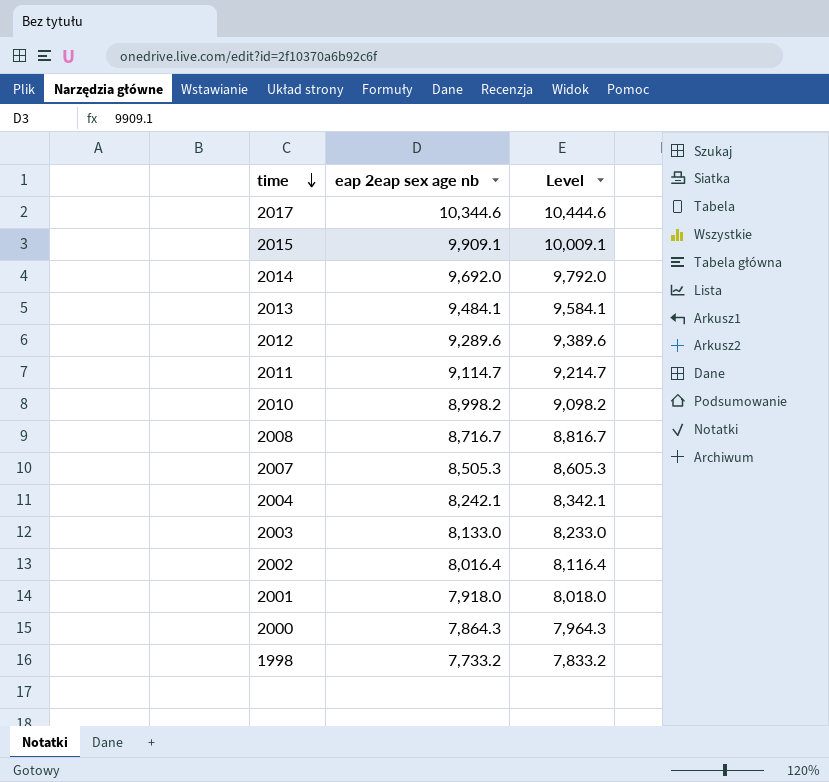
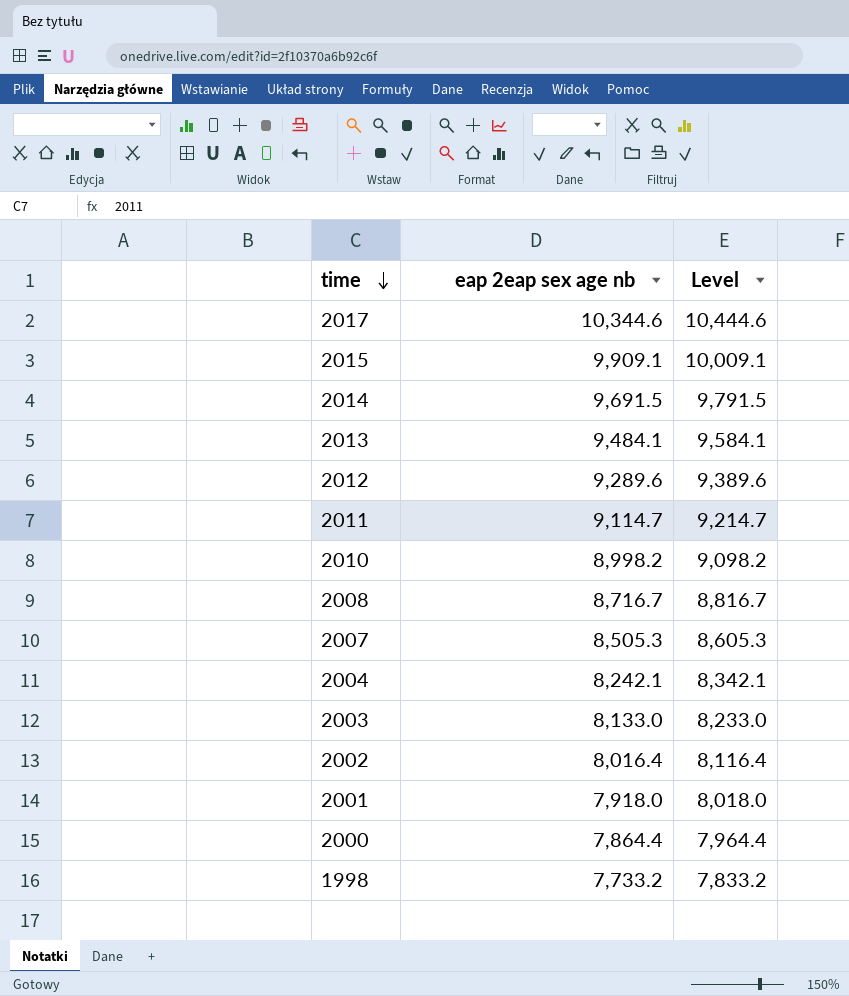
2014 | eap 2eap sex age nb: 9,692.0 -> 9,691.5
2014 | Level: 9,792.0 -> 9,791.5
2000 | eap 2eap sex age nb: 7,864.3 -> 7,864.4
2000 | Level: 7,964.3 -> 7,964.4

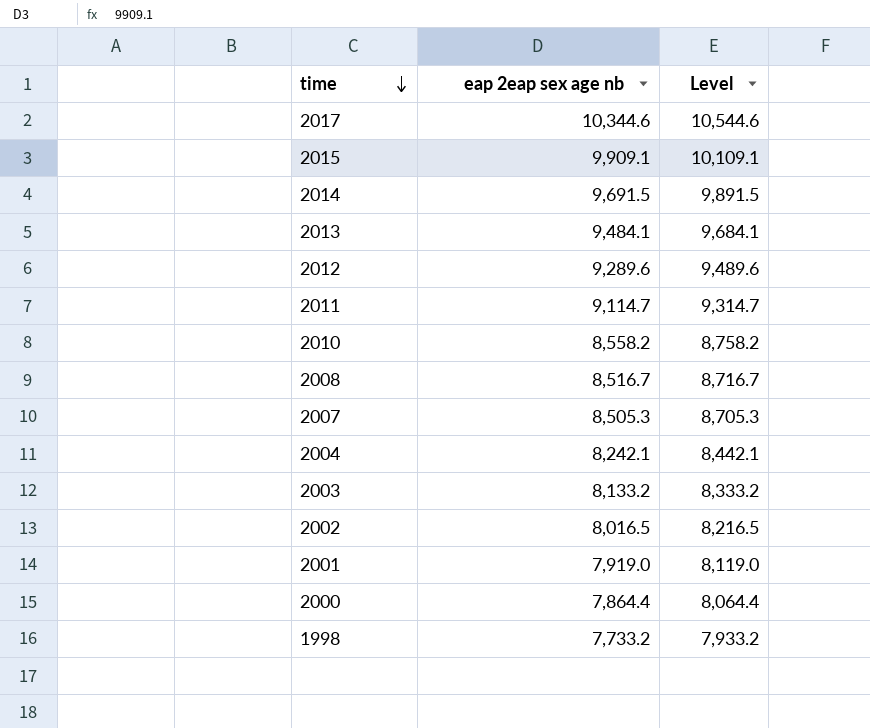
column Level | formula: [eap 2eap sex age nb] + 100 -> [eap 2eap sex age nb] + 200
2010 | eap 2eap sex age nb: 8,998.2 -> 8,558.2
2008 | eap 2eap sex age nb: 8,716.7 -> 8,516.7
2003 | eap 2eap sex age nb: 8,133.0 -> 8,133.2
2002 | eap 2eap sex age nb: 8,016.4 -> 8,016.5
2001 | eap 2eap sex age nb: 7,918.0 -> 7,919.0

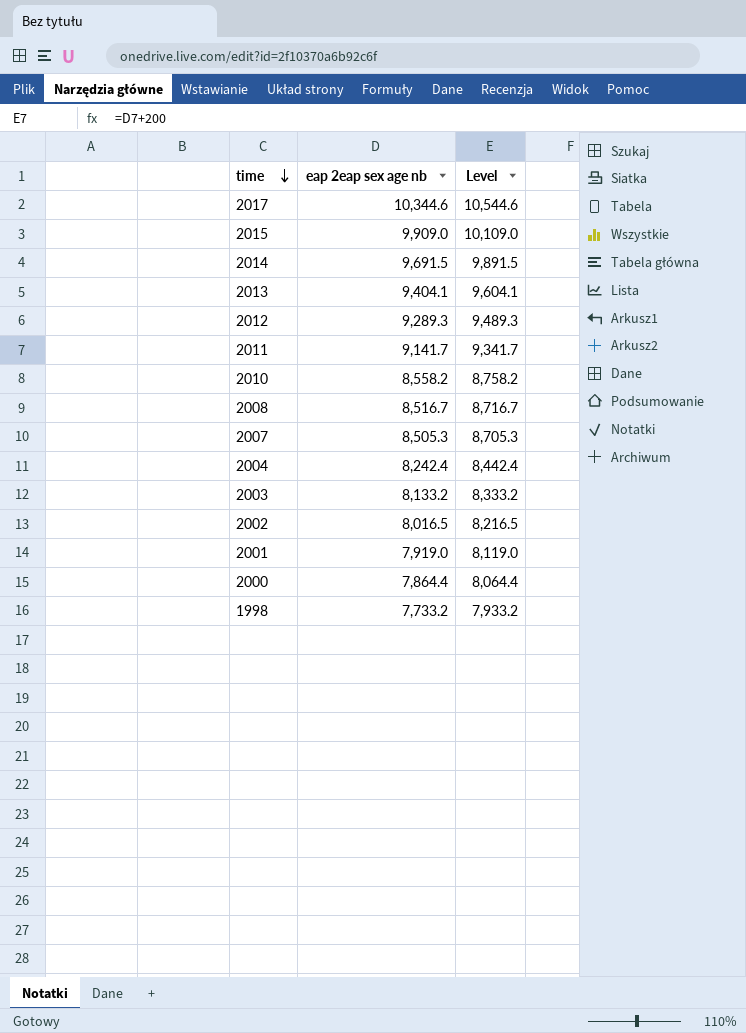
2015 | eap 2eap sex age nb: 9,909.1 -> 9,909.0
2015 | Level: 10,109.1 -> 10,109.0
2013 | eap 2eap sex age nb: 9,484.1 -> 9,404.1
2013 | Level: 9,684.1 -> 9,604.1
2012 | eap 2eap sex age nb: 9,289.6 -> 9,289.3
2012 | Level: 9,489.6 -> 9,489.3
2011 | eap 2eap sex age nb: 9,114.7 -> 9,141.7
2011 | Level: 9,314.7 -> 9,341.7
2004 | eap 2eap sex age nb: 8,242.1 -> 8,242.4
2004 | Level: 8,442.1 -> 8,442.4

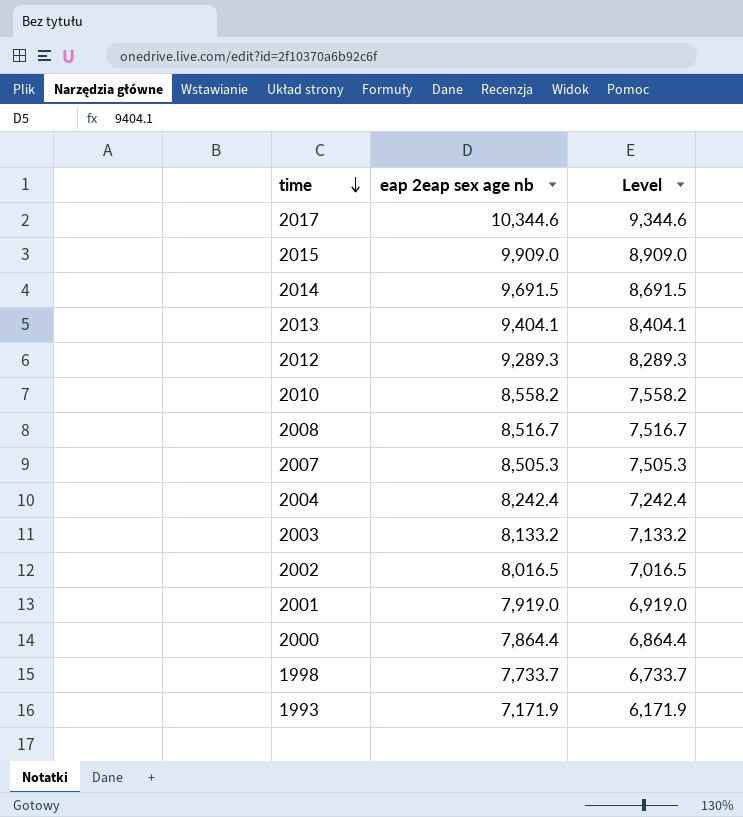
column Level | formula: [eap 2eap sex age nb] + 200 -> [eap 2eap sex age nb] - 1000
row 2011: 9,141.7 | 9,341.7 -> none
1998 | eap 2eap sex age nb: 7,733.2 -> 7,733.7
row 1993: none -> 7,171.9 | 6,171.9

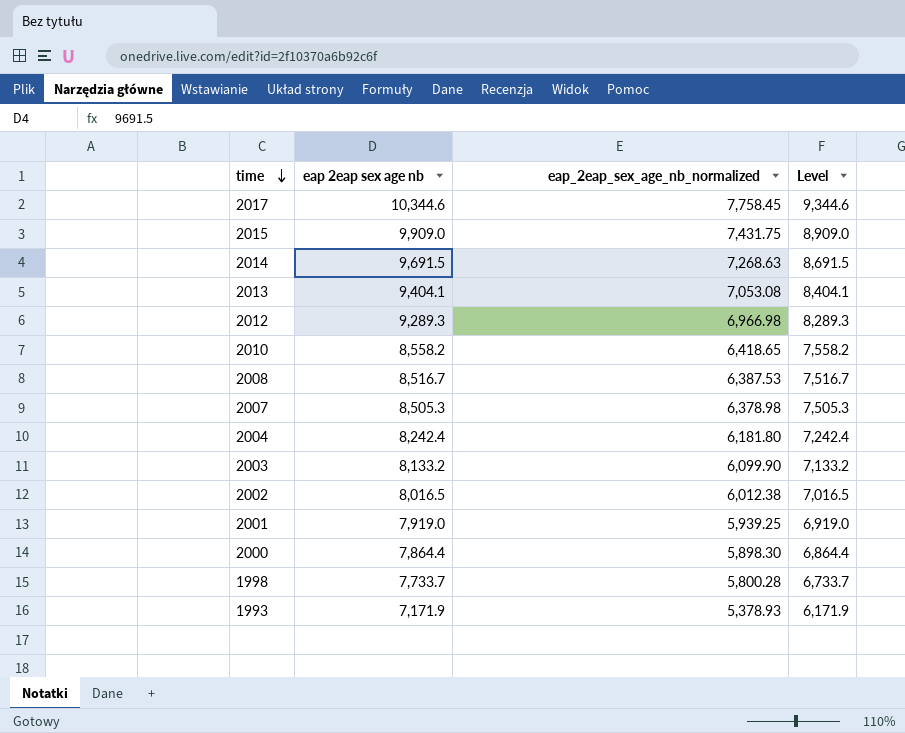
column eap_2eap_sex_age_nb_normalized | formula: none -> [eap 2eap sex age nb] * 0.75

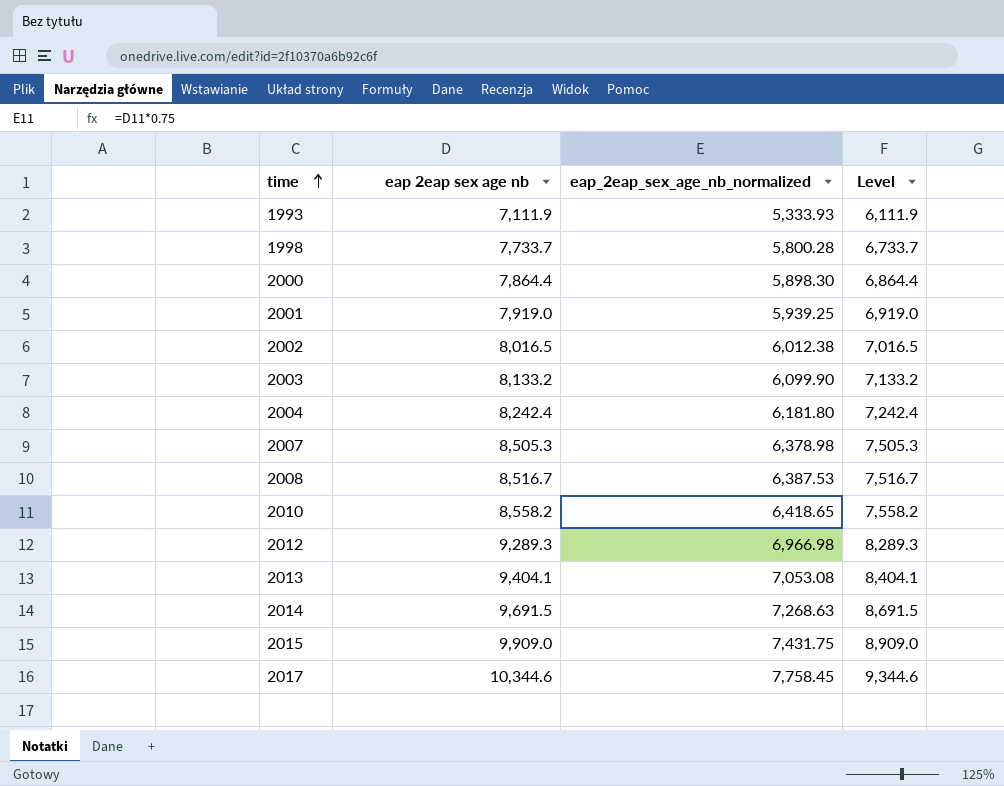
row order: time descending -> time ascending
1993 | eap 2eap sex age nb: 7,171.9 -> 7,111.9
1993 | eap_2eap_sex_age_nb_normalized: 5,378.93 -> 5,333.93
1993 | Level: 6,171.9 -> 6,111.9

